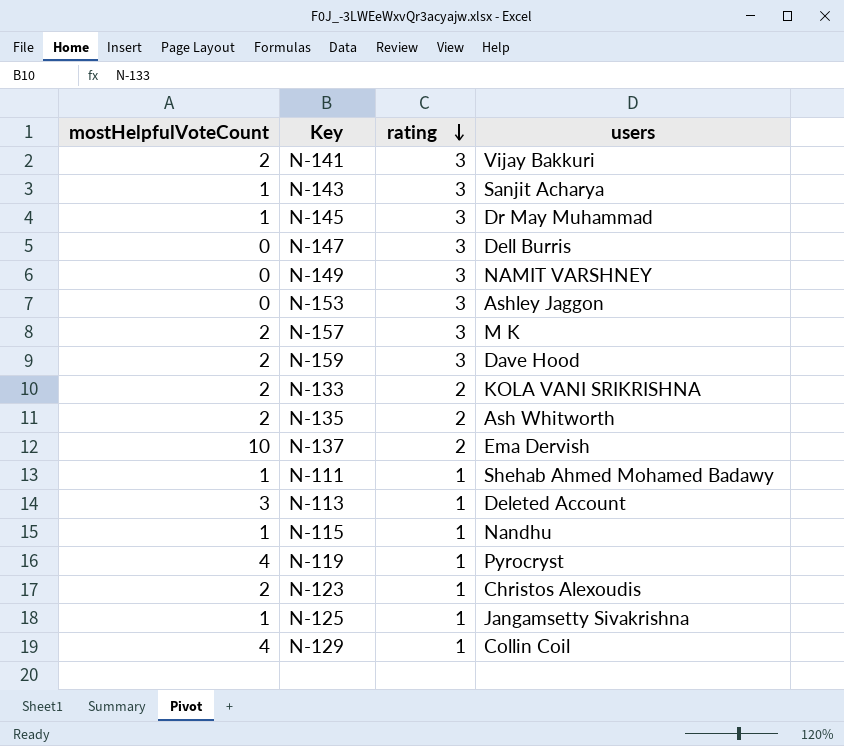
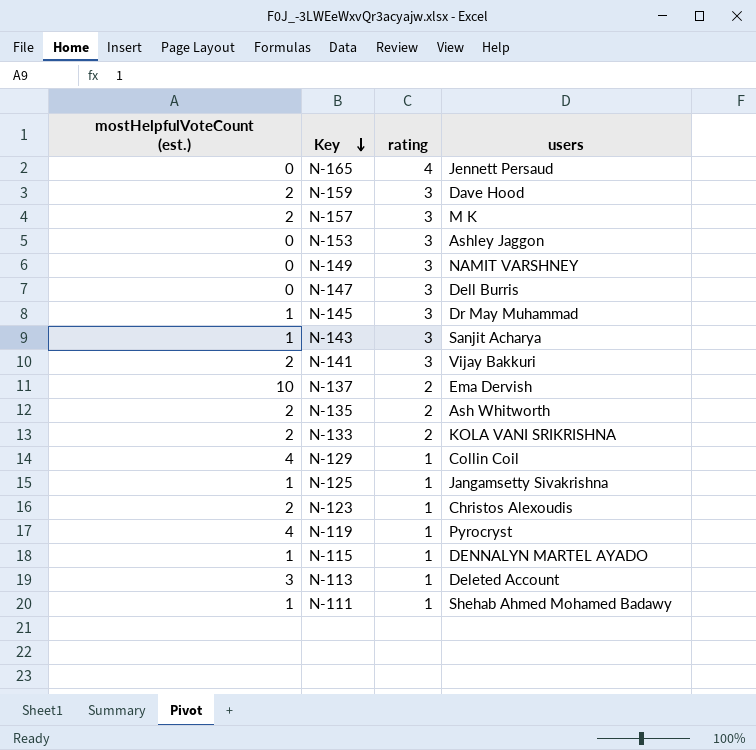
row order: rating descending -> Key descending
column name: mostHelpfulVoteCount -> mostHelpfulVoteCount (est.)
row N-165: none -> 0 | 4 | Jennett Persaud
N-115 | users: Nandhu -> DENNALYN MARTEL AYADO

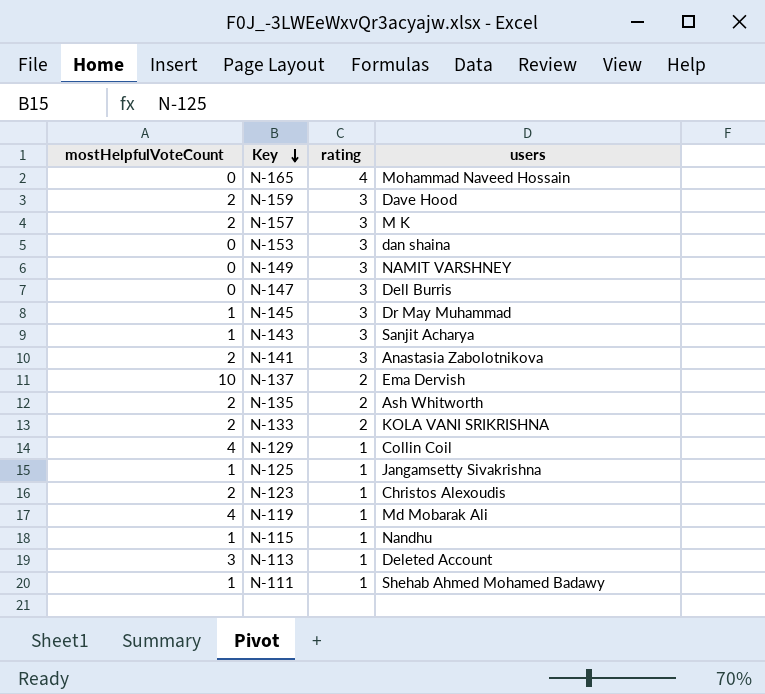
column name: mostHelpfulVoteCount (est.) -> mostHelpfulVoteCount
N-165 | users: Jennett Persaud -> Mohammad Naveed Hossain
N-153 | users: Ashley Jaggon -> dan shaina
N-141 | users: Vijay Bakkuri -> Anastasia Zabolotnikova
N-119 | users: Pyrocryst -> Md Mobarak Ali
N-115 | users: DENNALYN MARTEL AYADO -> Nandhu

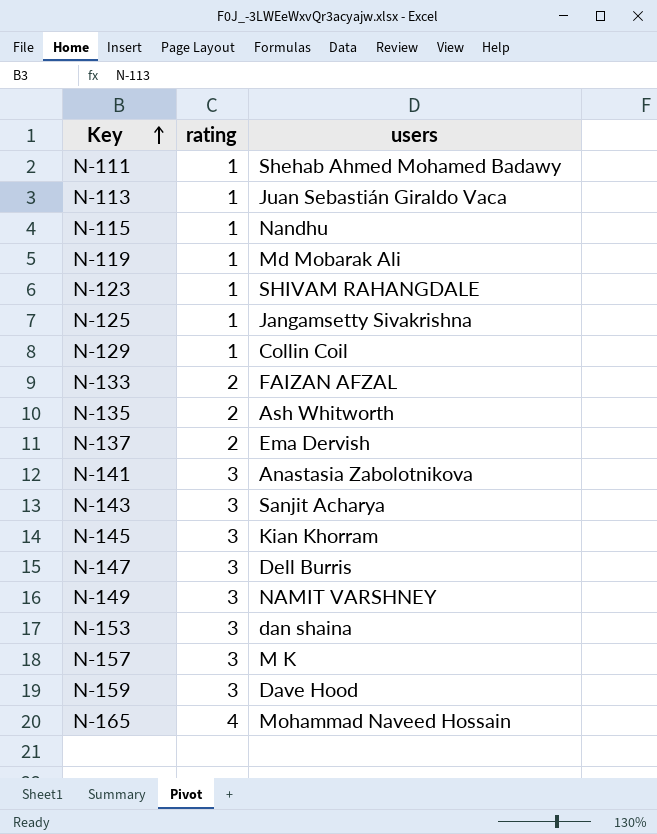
row order: Key descending -> Key ascending
column mostHelpfulVoteCount | position: 1 -> none
N-113 | users: Deleted Account -> Juan Sebastián Giraldo Vaca
N-123 | users: Christos Alexoudis -> SHIVAM RAHANGDALE
N-133 | users: KOLA VANI SRIKRISHNA -> FAIZAN AFZAL
N-145 | users: Dr May Muhammad -> Kian Khorram

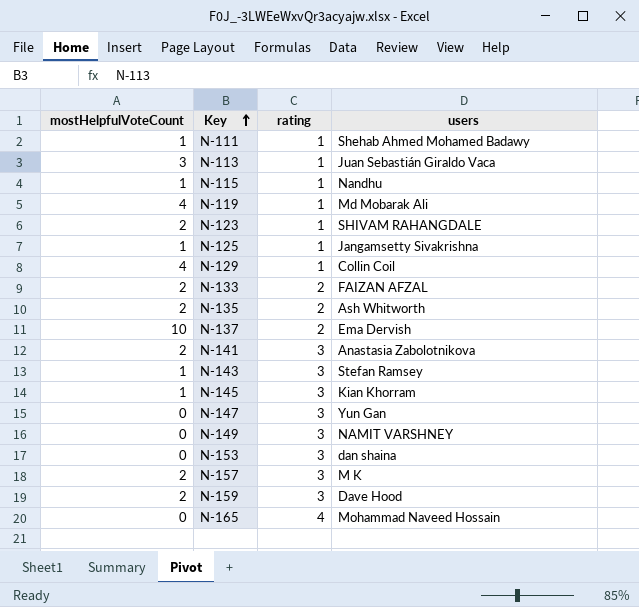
column mostHelpfulVoteCount | position: none -> 1
N-143 | users: Sanjit Acharya -> Stefan Ramsey
N-147 | users: Dell Burris -> Yun Gan

